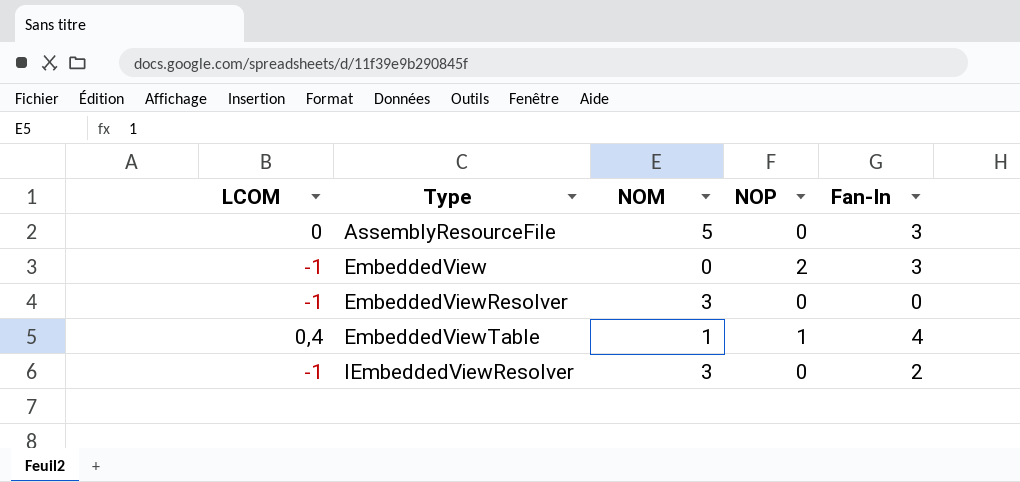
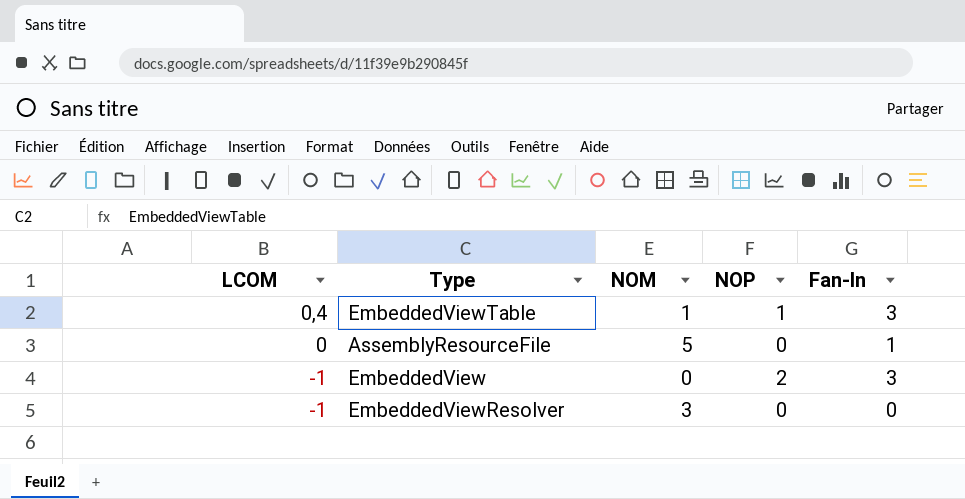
row order: Type ascending -> LCOM descending
row IEmbeddedViewResolver: -1 | 3 | 0 | 2 -> none
EmbeddedViewTable | Fan-In: 4 -> 3
AssemblyResourceFile | Fan-In: 3 -> 1

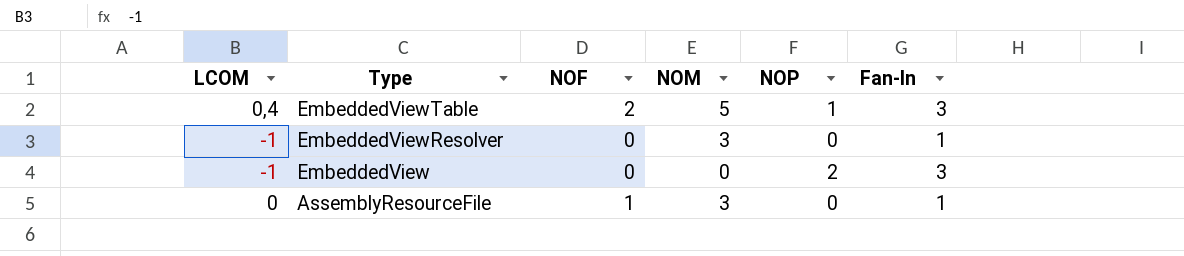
row order: LCOM descending -> Type descending
column NOF | position: none -> 3
EmbeddedViewTable | NOM: 1 -> 5
EmbeddedViewResolver | Fan-In: 0 -> 1
AssemblyResourceFile | NOM: 5 -> 3

